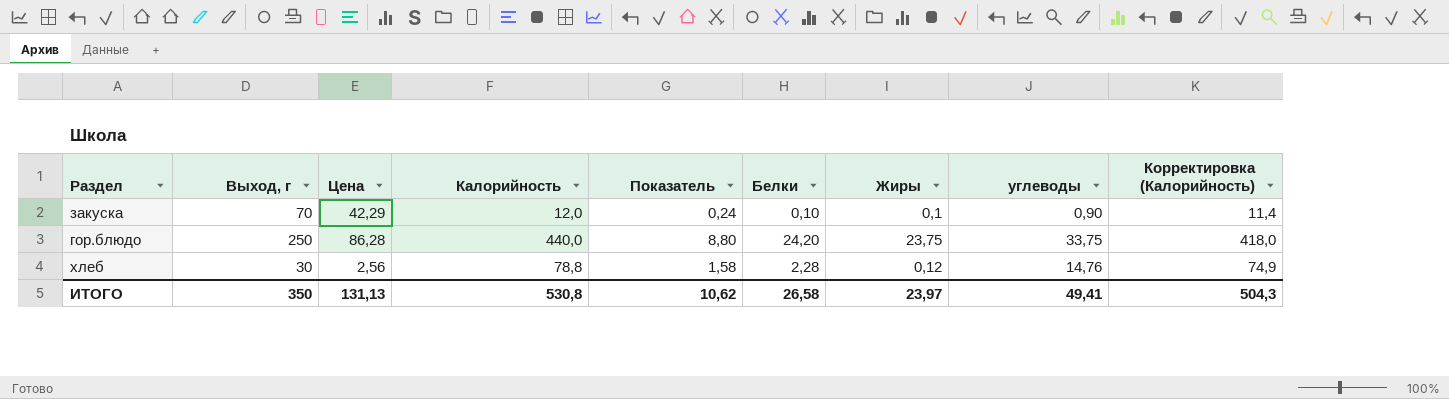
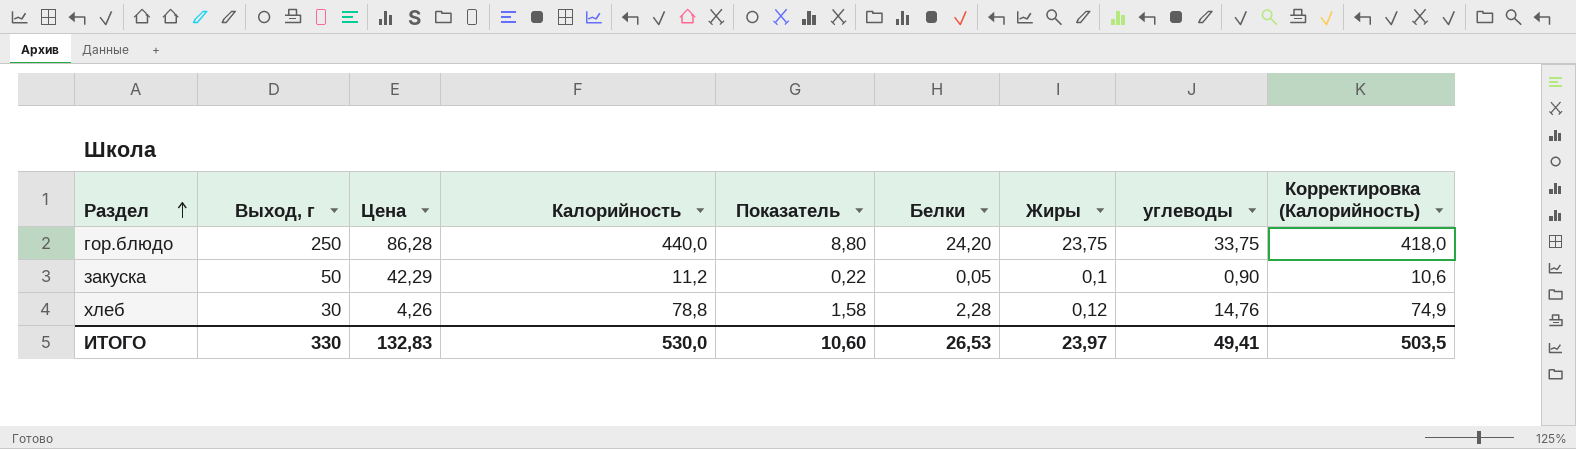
row order: none -> Раздел ascending
закуска | Выход, г: 70 -> 50
закуска | Калорийность: 12,0 -> 11,2
закуска | Показатель: 0,24 -> 0,22
закуска | Белки: 0,10 -> 0,05
закуска | Корректировка (Калорийность): 11,4 -> 10,6
хлеб | Цена: 2,56 -> 4,26
ИТОГО | Выход, г: 350 -> 330
ИТОГО | Цена: 131,13 -> 132,83
ИТОГО | Калорийность: 530,8 -> 530,0
ИТОГО | Показатель: 10,62 -> 10,60
ИТОГО | Белки: 26,58 -> 26,53
ИТОГО | Корректировка (Калорийность): 504,3 -> 503,5

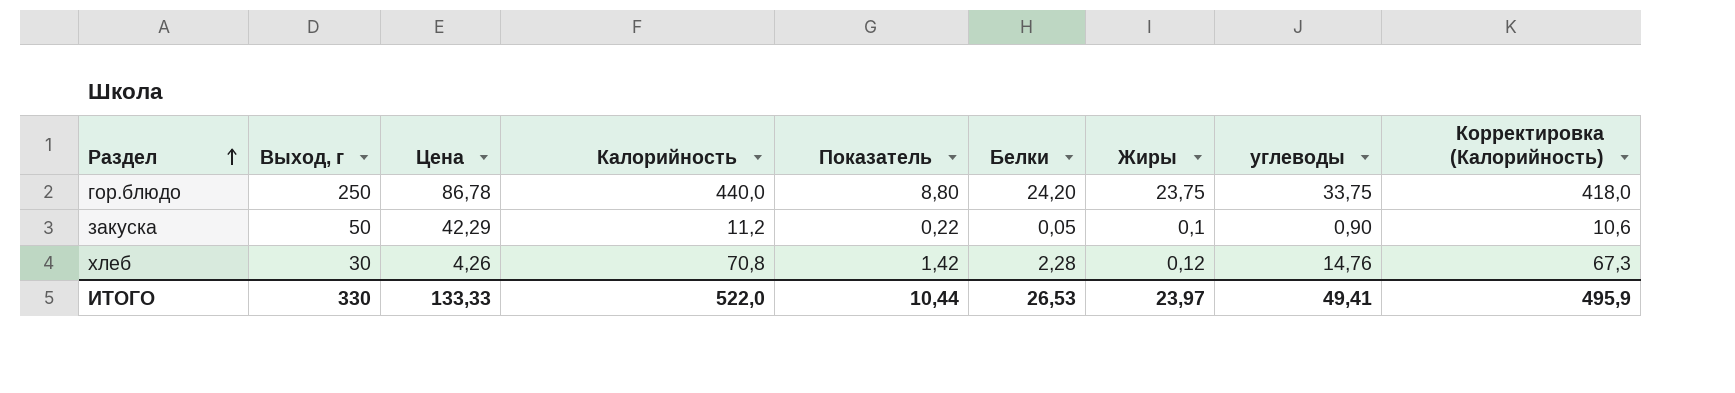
гор.блюдо | Цена: 86,28 -> 86,78
хлеб | Калорийность: 78,8 -> 70,8
хлеб | Показатель: 1,58 -> 1,42
хлеб | Корректировка (Калорийность): 74,9 -> 67,3
ИТОГО | Цена: 132,83 -> 133,33
ИТОГО | Калорийность: 530,0 -> 522,0
ИТОГО | Показатель: 10,60 -> 10,44
ИТОГО | Корректировка (Калорийность): 503,5 -> 495,9

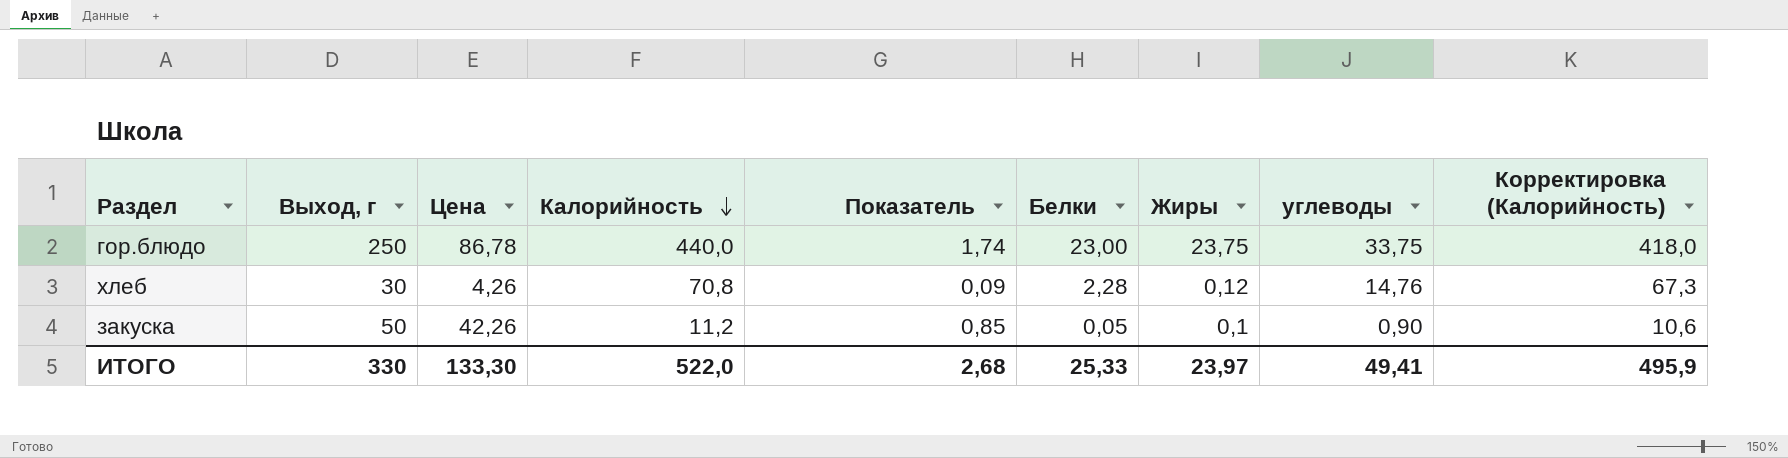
row order: Раздел ascending -> Калорийность descending
column Показатель | formula: [Калорийность] * 0,02 -> [Цена] * 0,02
гор.блюдо | Белки: 24,20 -> 23,00
закуска | Цена: 42,29 -> 42,26
ИТОГО | Цена: 133,33 -> 133,30
ИТОГО | Показатель: 10,44 -> 2,68
ИТОГО | Белки: 26,53 -> 25,33

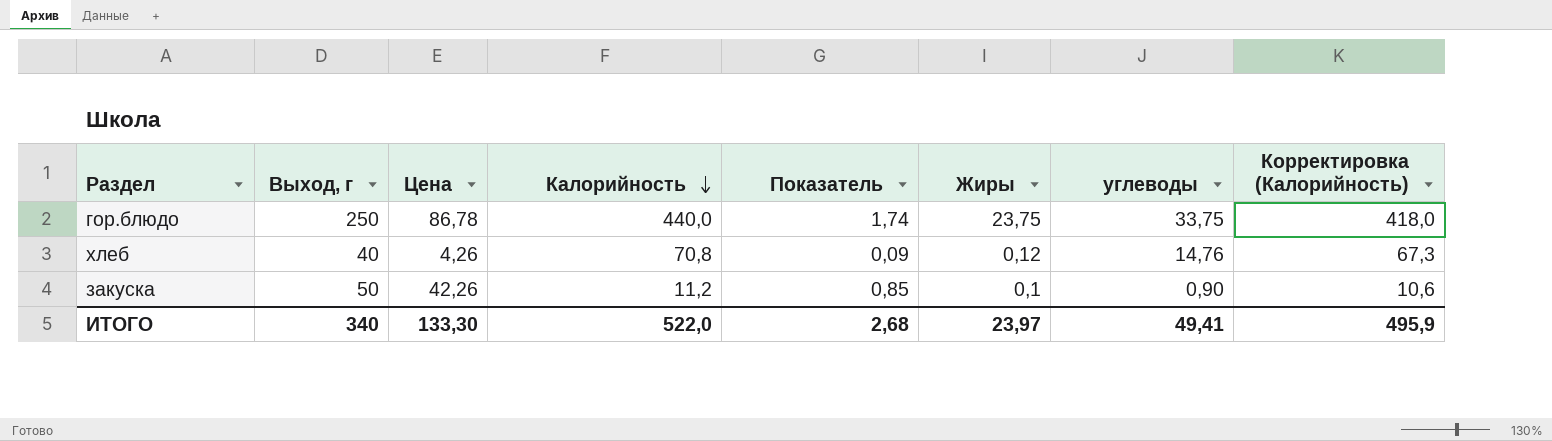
column Белки | position: 6 -> none
хлеб | Выход, г: 30 -> 40
ИТОГО | Выход, г: 330 -> 340

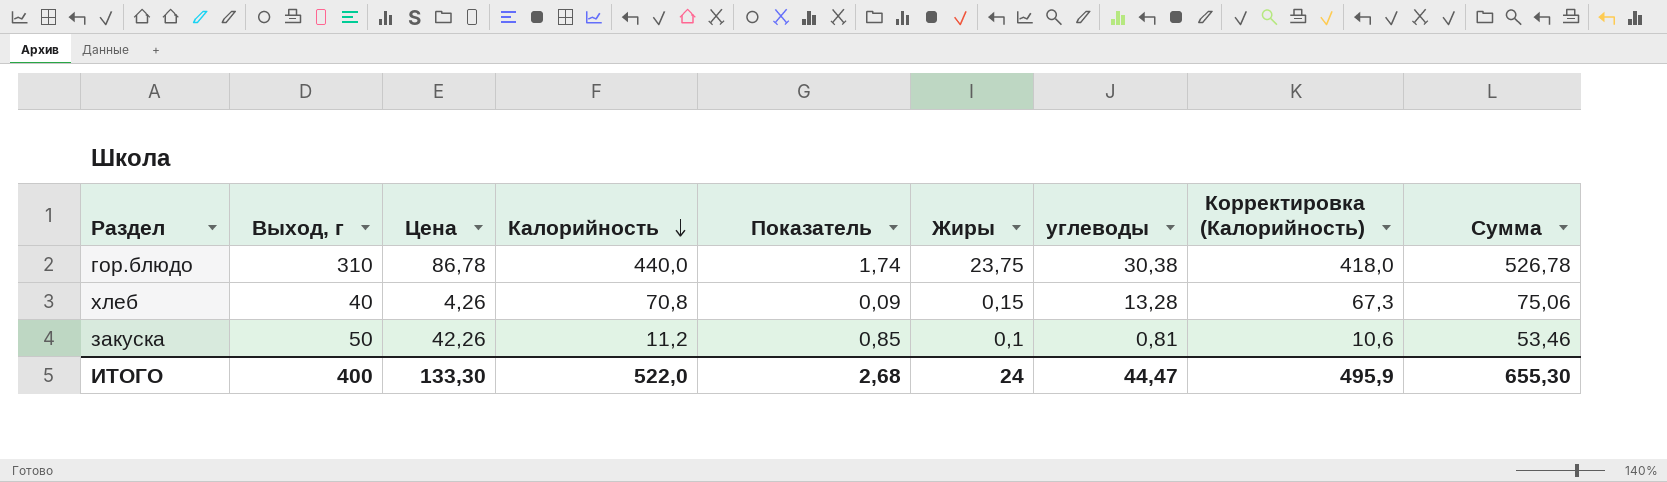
column Сумма | formula: none -> [Цена] + [Калорийность]
гор.блюдо | Выход, г: 250 -> 310
гор.блюдо | углеводы: 33,75 -> 30,38
хлеб | Жиры: 0,12 -> 0,15
хлеб | углеводы: 14,76 -> 13,28
закуска | углеводы: 0,90 -> 0,81
ИТОГО | Выход, г: 340 -> 400
ИТОГО | Жиры: 23,97 -> 24
ИТОГО | углеводы: 49,41 -> 44,47

